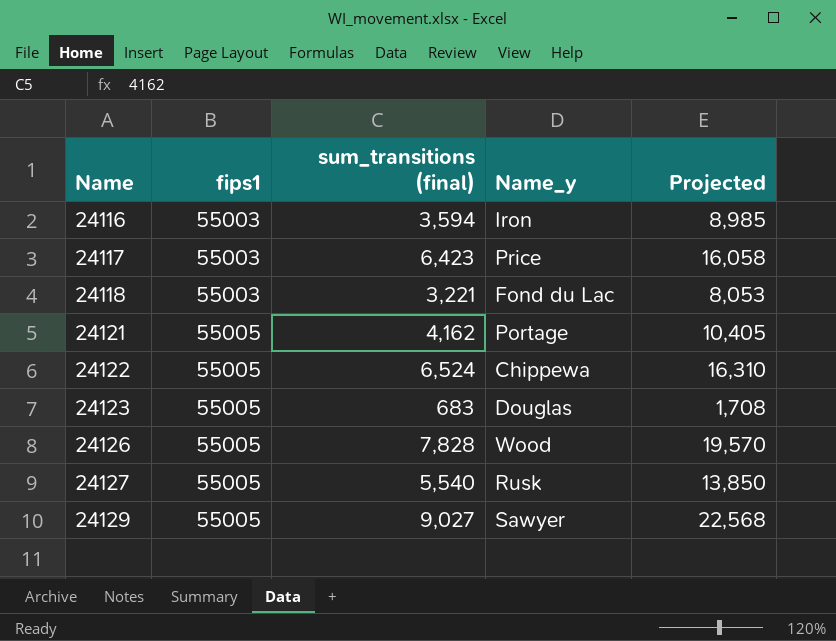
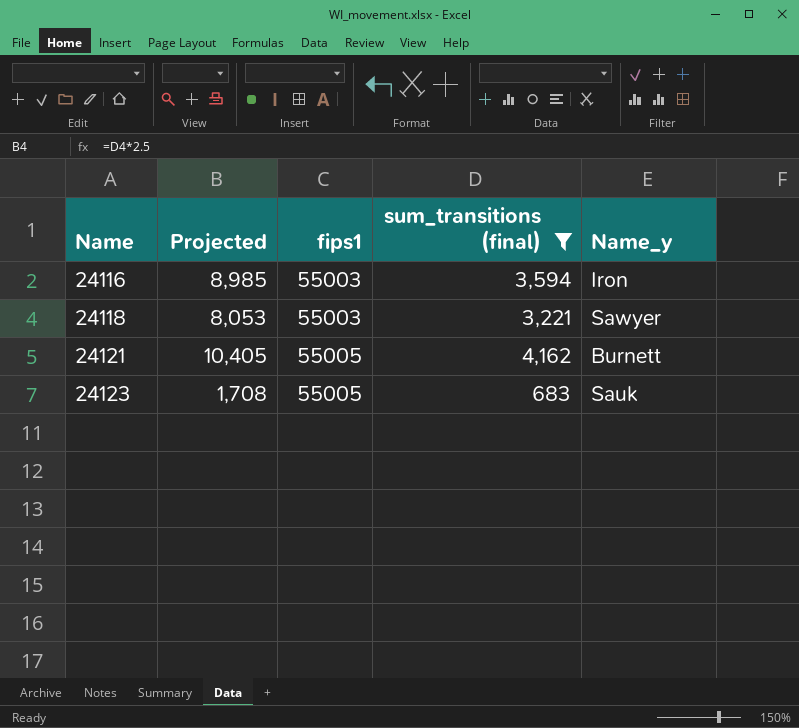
filter: none -> sum_transitions (final) <= 4,162
column Projected | position: 5 -> 2
24118 | Name_y: Fond du Lac -> Sawyer
24121 | Name_y: Portage -> Burnett
24123 | Name_y: Douglas -> Sauk

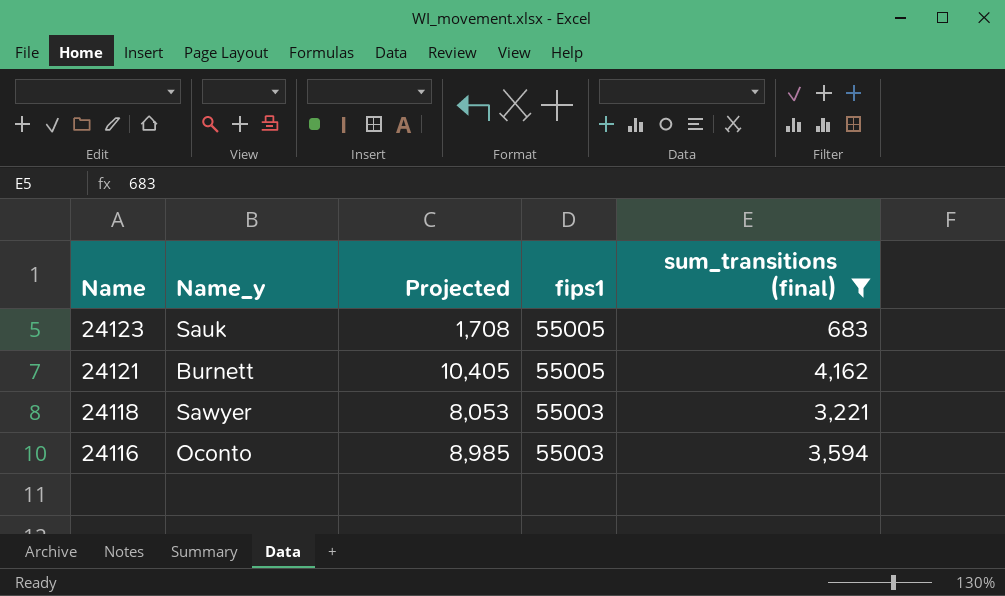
row order: Name ascending -> Name descending
column Name_y | position: 5 -> 2
24116 | Name_y: Iron -> Oconto

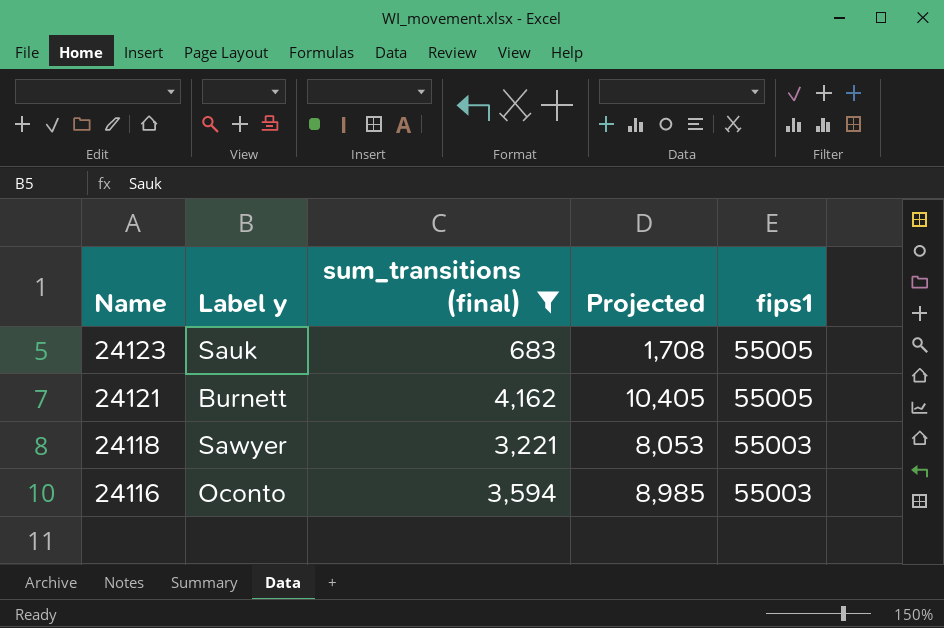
column name: Name_y -> Label y
column sum_transitions (final) | position: 5 -> 3

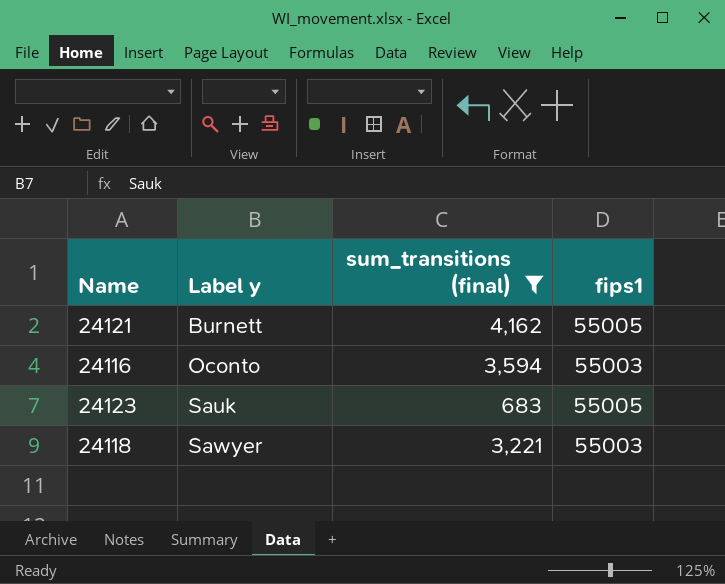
row order: Name descending -> Label y ascending
column Projected | formula: [sum_transitions (final)] * 2.5 -> none

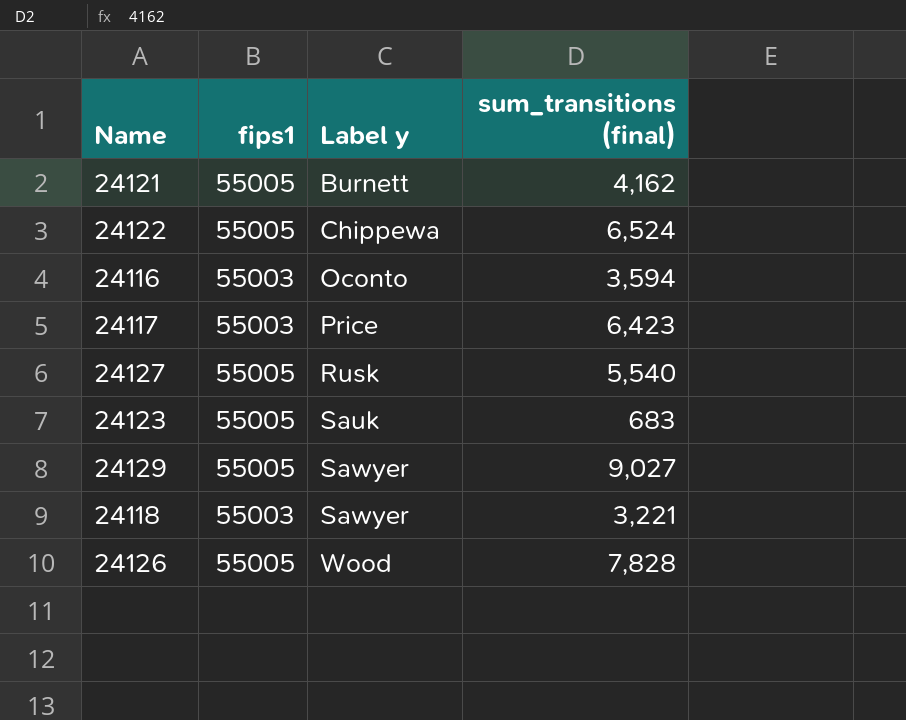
filter: sum_transitions (final) <= 4,162 -> none
column fips1 | position: 4 -> 2

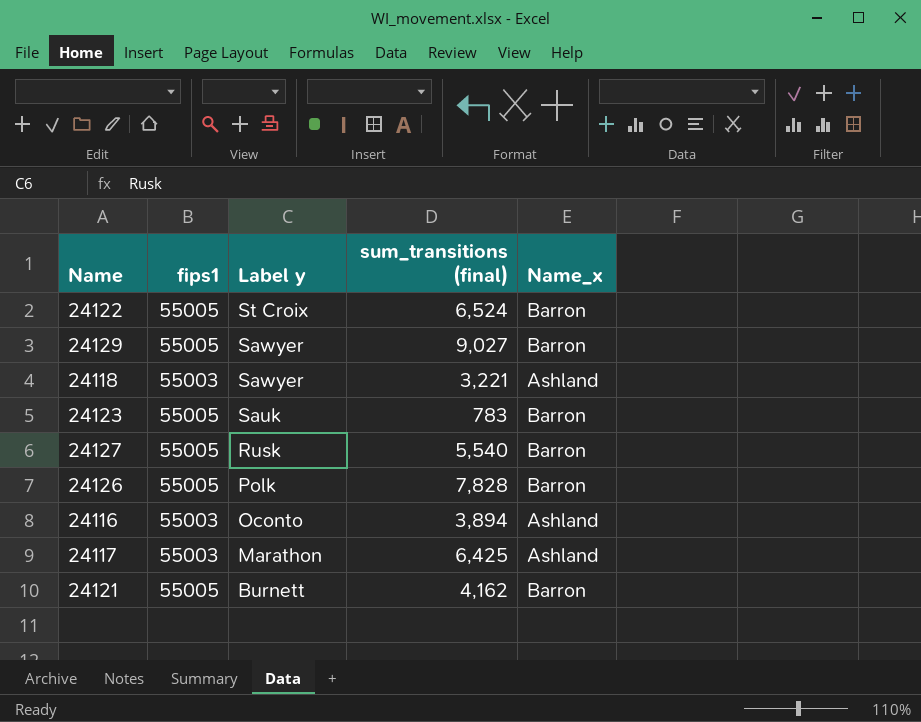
row order: Label y ascending -> Label y descending
column Name_x | position: none -> 5
24122 | Label y: Chippewa -> St Croix
24123 | sum_transitions (final): 683 -> 783
24126 | Label y: Wood -> Polk
24116 | sum_transitions (final): 3,594 -> 3,894
24117 | Label y: Price -> Marathon
24117 | sum_transitions (final): 6,423 -> 6,425

